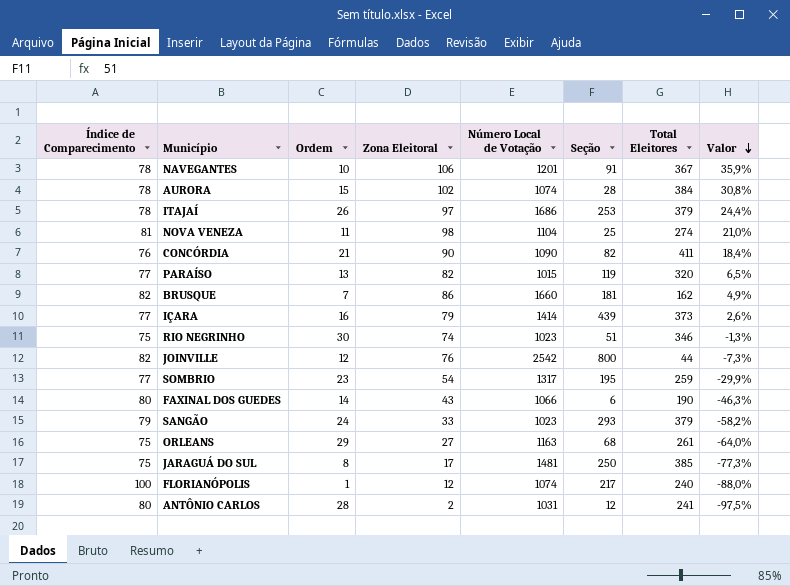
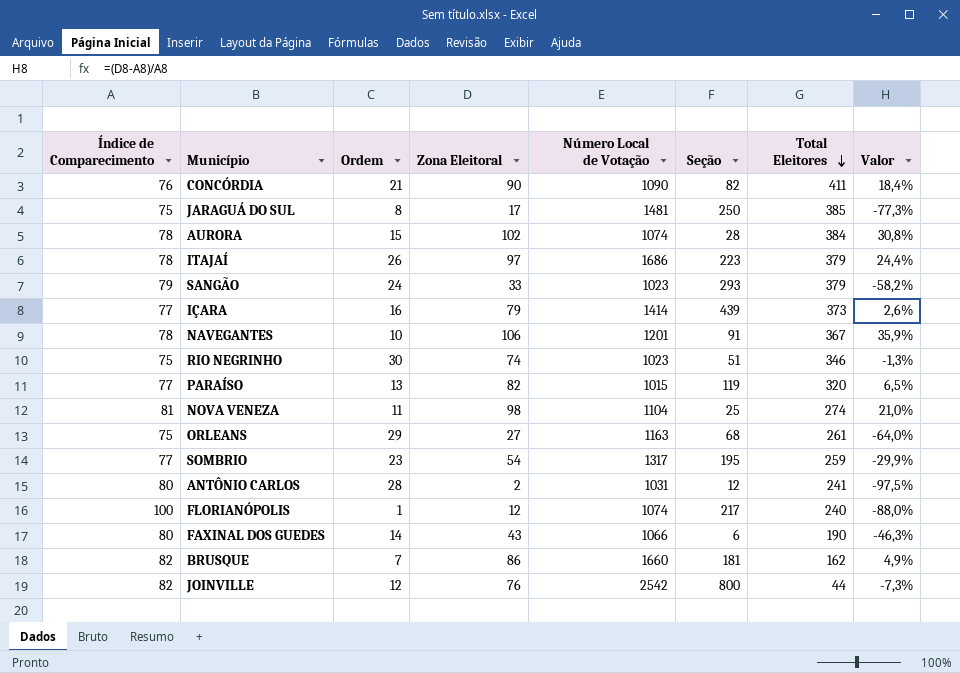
row order: Valor descending -> Total Eleitores descending
ITAJAÍ | Seção: 253 -> 223

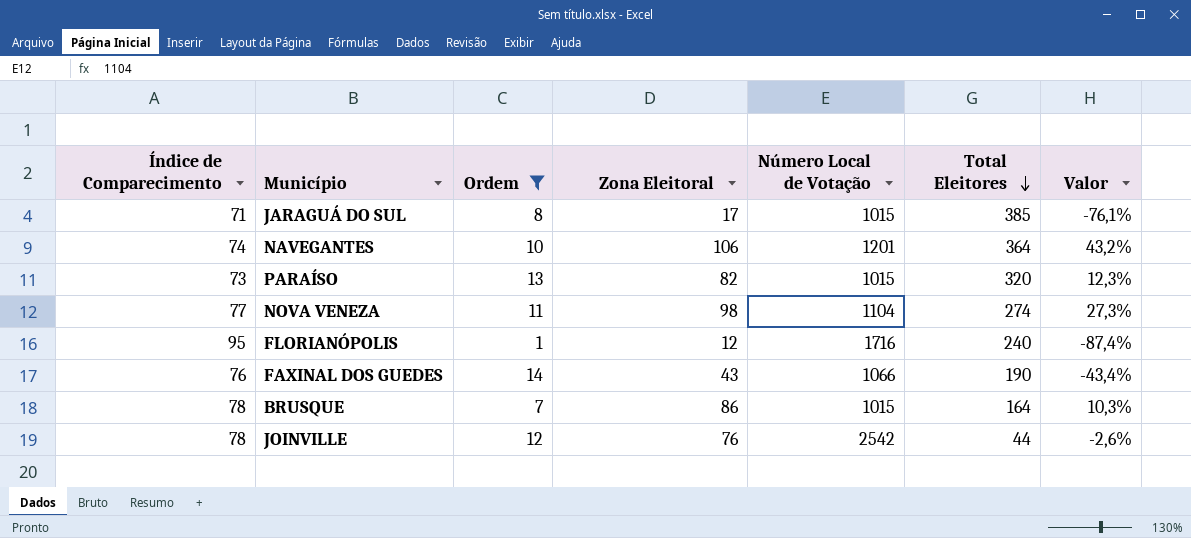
filter: none -> Ordem <= 14
column Seção | position: 6 -> none
JARAGUÁ DO SUL | Índice de Comparecimento: 75 -> 71
JARAGUÁ DO SUL | Número Local de Votação: 1481 -> 1015
JARAGUÁ DO SUL | Valor: -77,3% -> -76,1%
NAVEGANTES | Índice de Comparecimento: 78 -> 74
NAVEGANTES | Total Eleitores: 367 -> 364
NAVEGANTES | Valor: 35,9% -> 43,2%
PARAÍSO | Índice de Comparecimento: 77 -> 73
PARAÍSO | Valor: 6,5% -> 12,3%
NOVA VENEZA | Índice de Comparecimento: 81 -> 77
NOVA VENEZA | Valor: 21,0% -> 27,3%
FLORIANÓPOLIS | Índice de Comparecimento: 100 -> 95
FLORIANÓPOLIS | Número Local de Votação: 1074 -> 1716
FLORIANÓPOLIS | Valor: -88,0% -> -87,4%
FAXINAL DOS GUEDES | Índice de Comparecimento: 80 -> 76
FAXINAL DOS GUEDES | Valor: -46,3% -> -43,4%
BRUSQUE | Índice de Comparecimento: 82 -> 78
BRUSQUE | Número Local de Votação: 1660 -> 1015
BRUSQUE | Total Eleitores: 162 -> 164
BRUSQUE | Valor: 4,9% -> 10,3%
JOINVILLE | Índice de Comparecimento: 82 -> 78
JOINVILLE | Valor: -7,3% -> -2,6%

